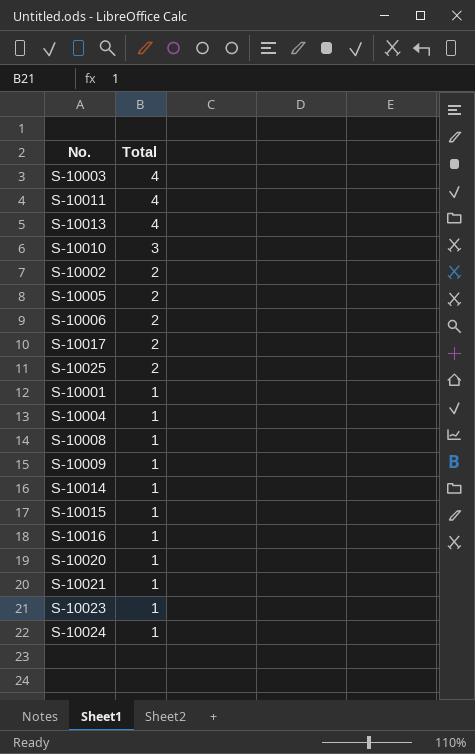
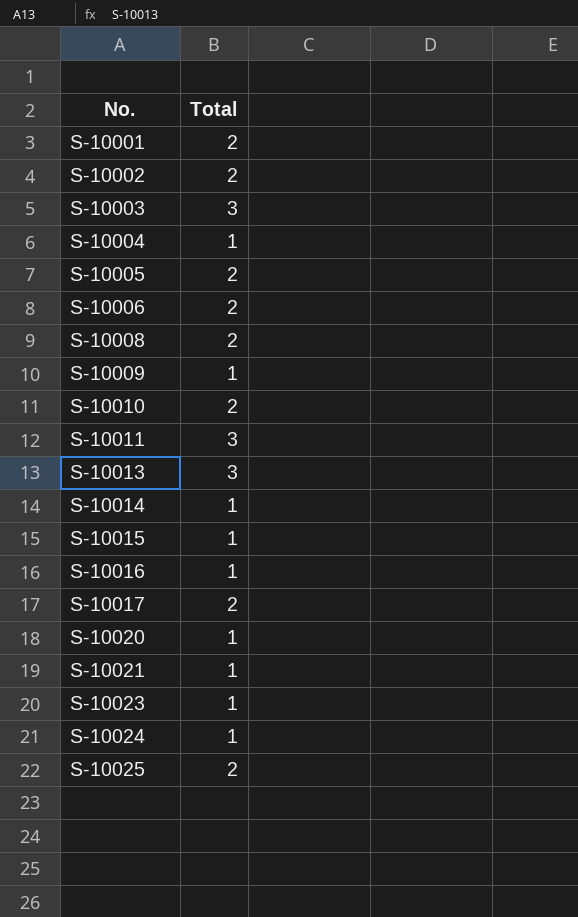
row order: Total descending -> No. ascending
S-10001 | Total: 1 -> 2
S-10003 | Total: 4 -> 3
S-10008 | Total: 1 -> 2
S-10010 | Total: 3 -> 2
S-10011 | Total: 4 -> 3
S-10013 | Total: 4 -> 3

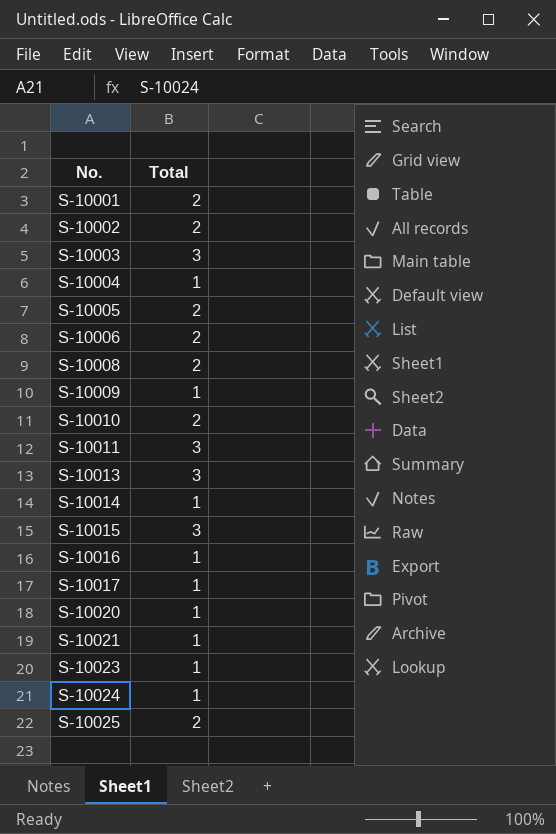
S-10015 | Total: 1 -> 3
S-10017 | Total: 2 -> 1

